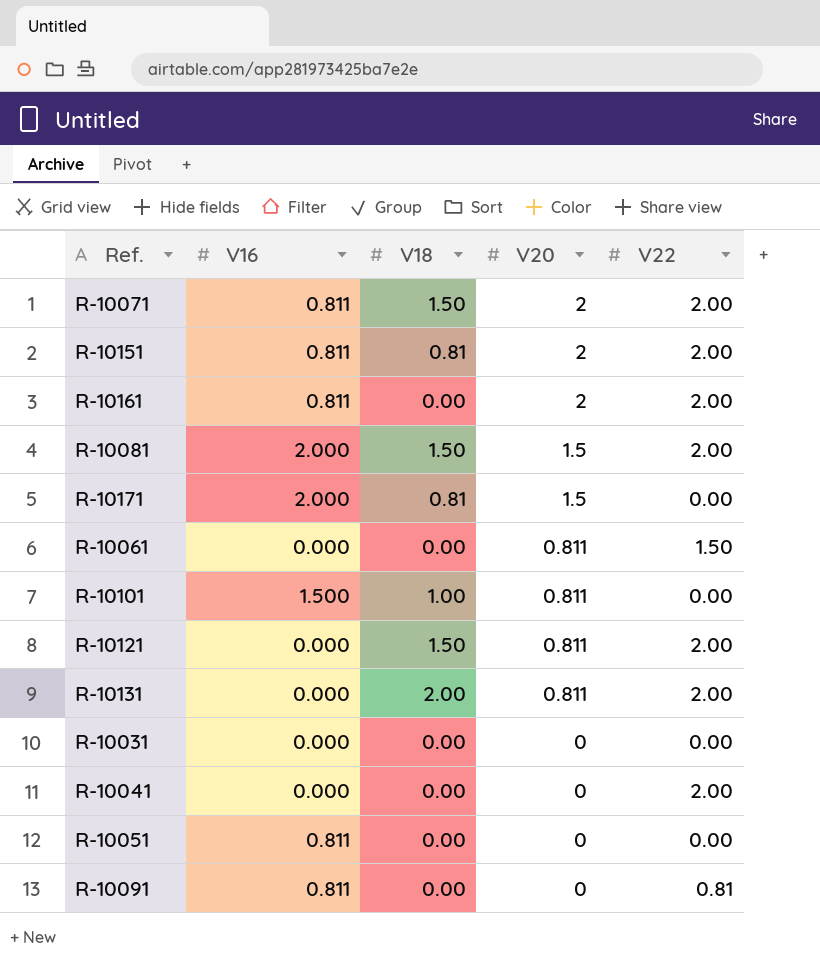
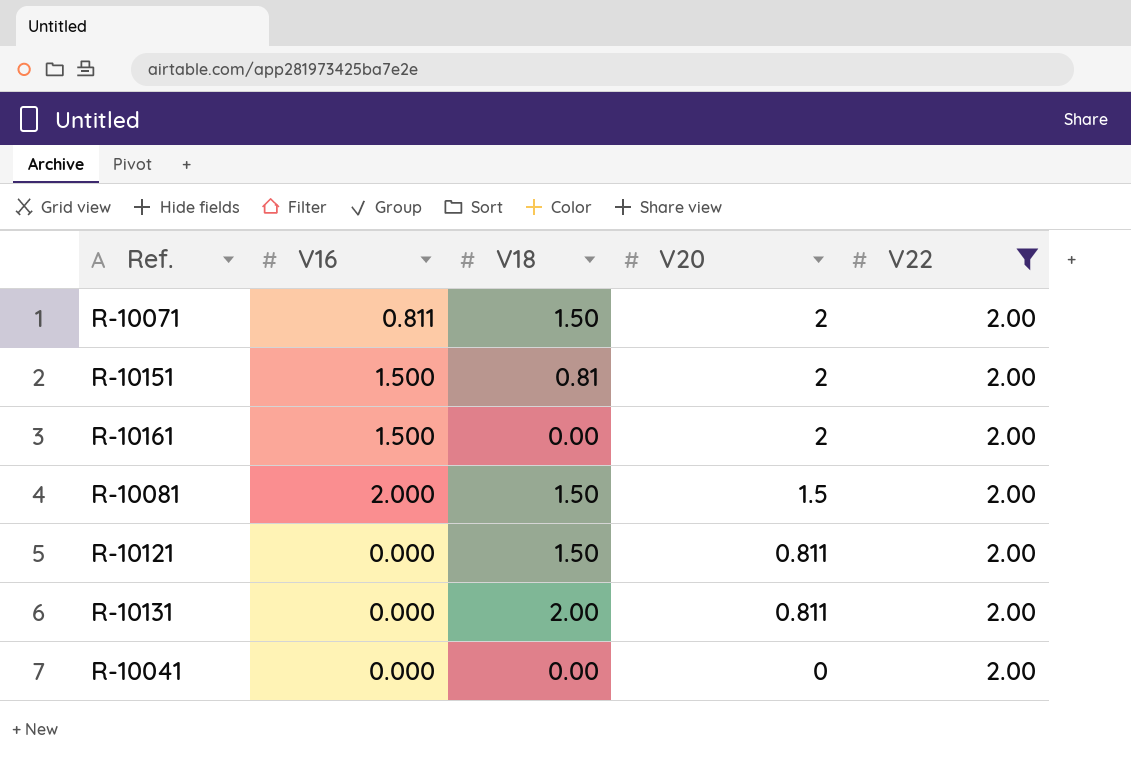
filter: none -> V22 = 2.00
R-10151 | V16: 0.811 -> 1.500
R-10161 | V16: 0.811 -> 1.500

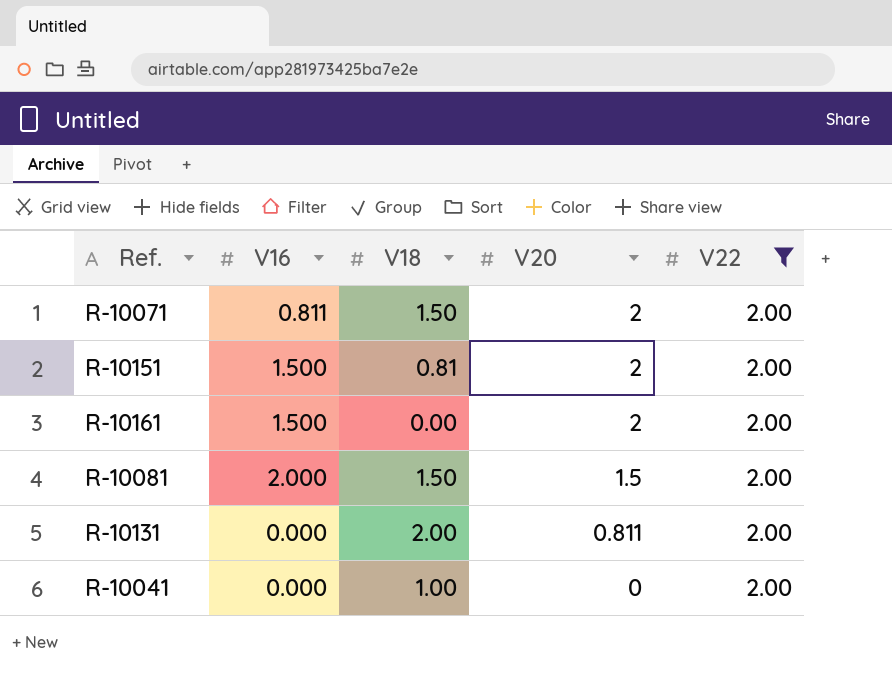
row R-10121: 0.000 | 1.50 | 0.811 | 2.00 -> none
R-10041 | V18: 0.00 -> 1.00

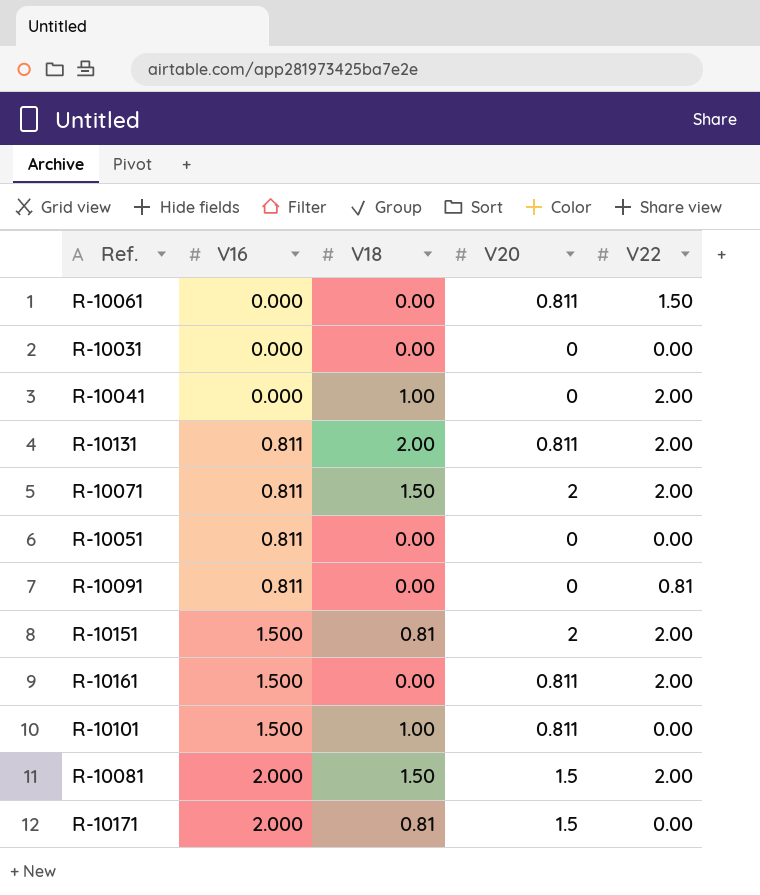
filter: V22 = 2.00 -> none
row order: V20 descending -> V16 ascending
R-10131 | V16: 0.000 -> 0.811
R-10161 | V20: 2 -> 0.811

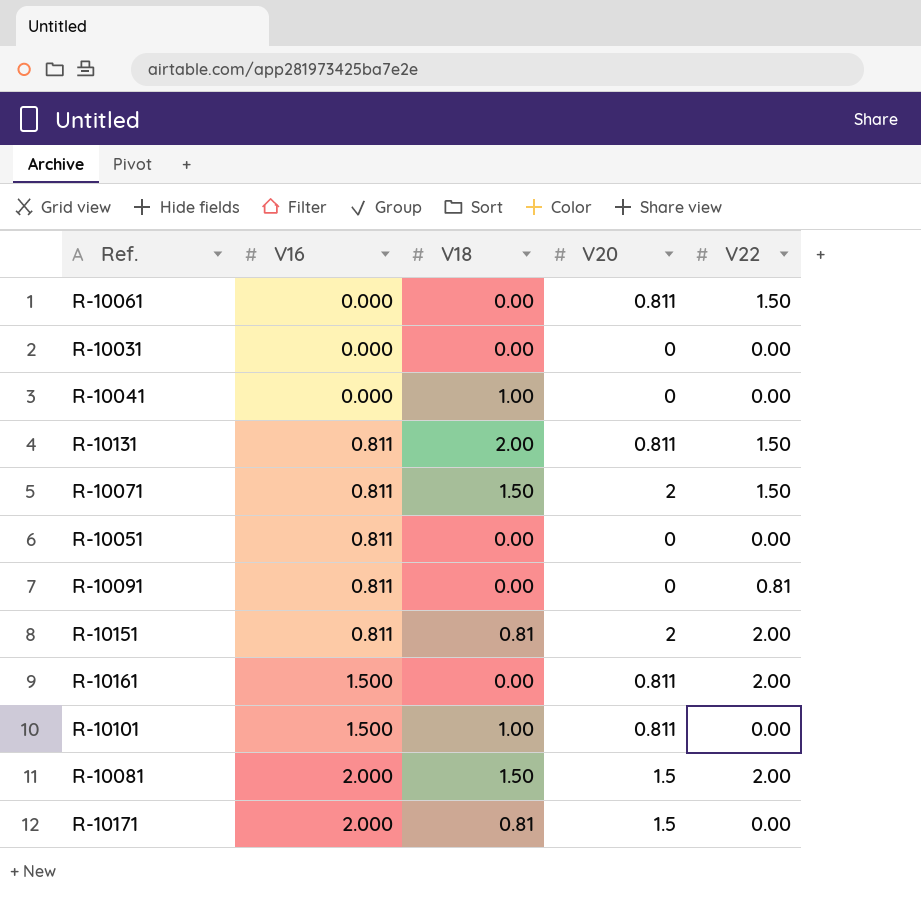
R-10041 | V22: 2.00 -> 0.00
R-10131 | V22: 2.00 -> 1.50
R-10071 | V22: 2.00 -> 1.50
R-10151 | V16: 1.500 -> 0.811

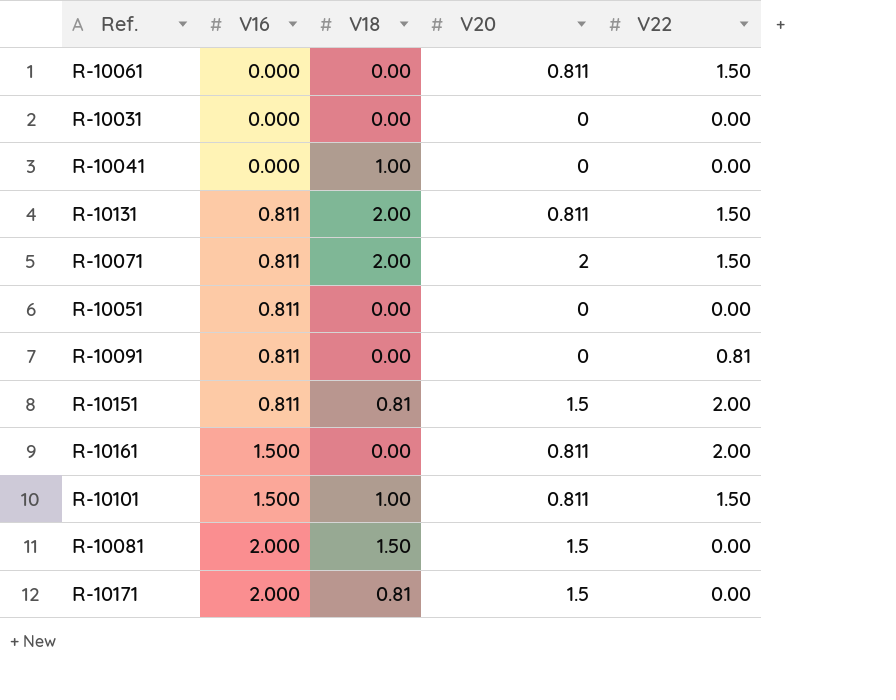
R-10071 | V18: 1.50 -> 2.00
R-10151 | V20: 2 -> 1.5
R-10101 | V22: 0.00 -> 1.50
R-10081 | V22: 2.00 -> 0.00

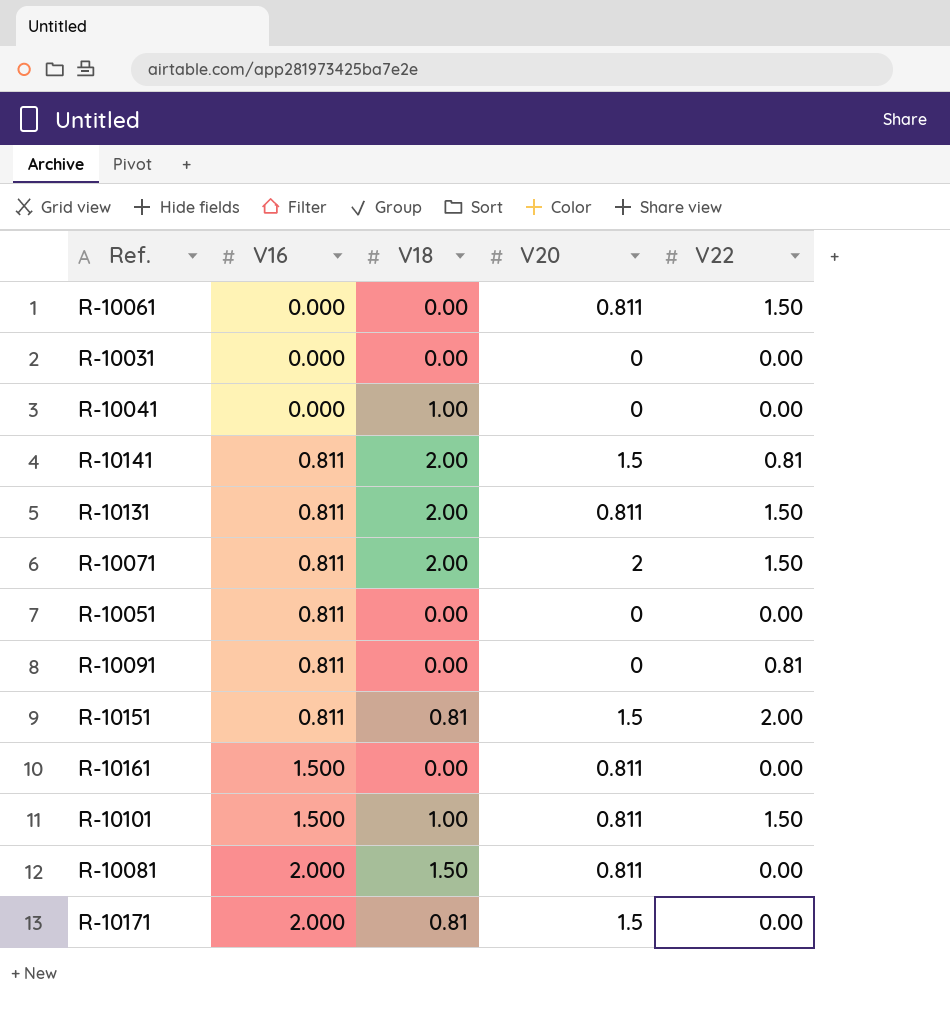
row R-10141: none -> 0.811 | 2.00 | 1.5 | 0.81
R-10161 | V22: 2.00 -> 0.00
R-10081 | V20: 1.5 -> 0.811

